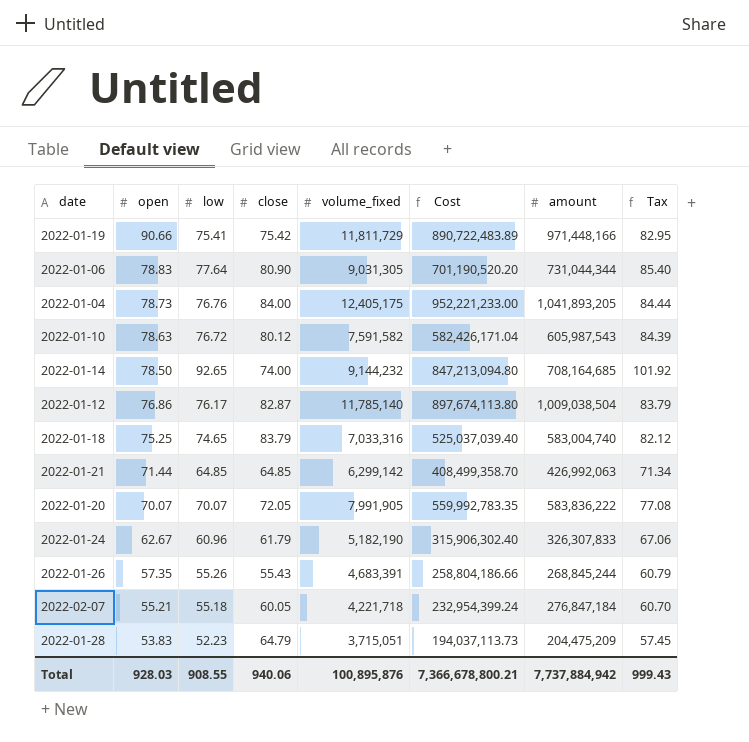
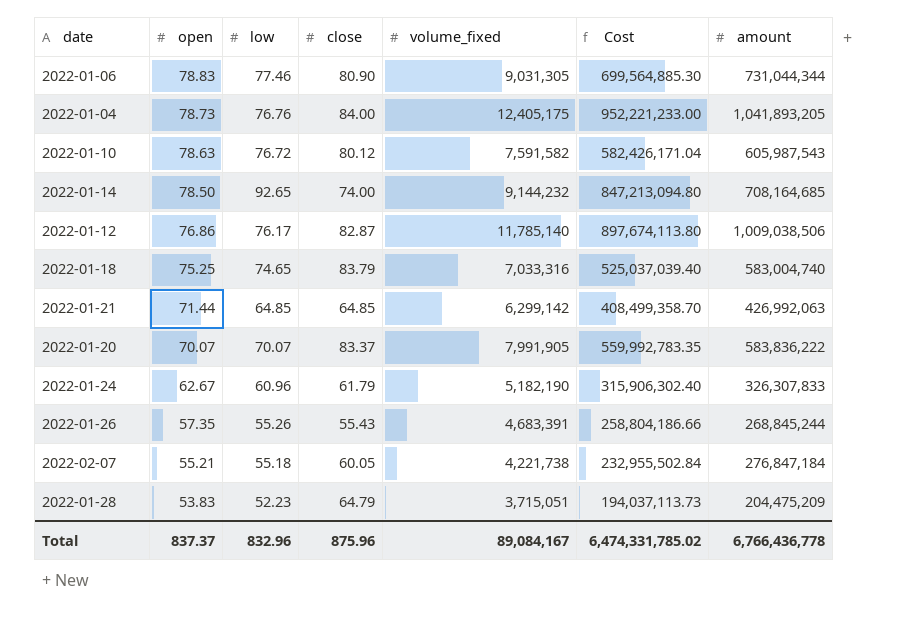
column Tax | formula: [low] * 1.1 -> none
row 2022-01-19: 90.66 | 75.41 | 75.42 | 11,811,729 | 890,722,483.89 | 971,448,166 | 82.95 -> none
2022-01-06 | low: 77.64 -> 77.46
2022-01-06 | Cost: 701,190,520.20 -> 699,564,885.30
2022-01-12 | amount: 1,009,038,504 -> 1,009,038,506
2022-01-20 | close: 72.05 -> 83.37
2022-02-07 | volume_fixed: 4,221,718 -> 4,221,738
2022-02-07 | Cost: 232,954,399.24 -> 232,955,502.84
Total | open: 928.03 -> 837.37
Total | low: 908.55 -> 832.96
Total | close: 940.06 -> 875.96
Total | volume_fixed: 100,895,876 -> 89,084,167
Total | Cost: 7,366,678,800.21 -> 6,474,331,785.02
Total | amount: 7,737,884,942 -> 6,766,436,778

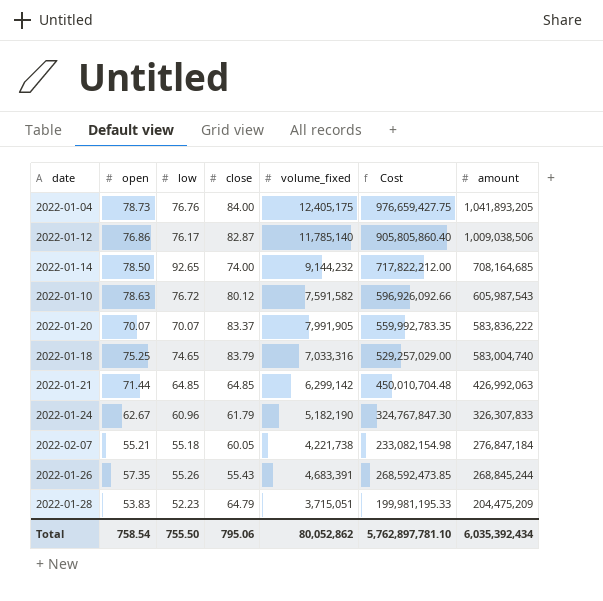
row order: open descending -> amount descending
column Cost | formula: [low] * [volume_fixed] -> [open] * [volume_fixed]
row 2022-01-06: 78.83 | 77.46 | 80.90 | 9,031,305 | 699,564,885.30 | 731,044,344 -> none
Total | open: 837.37 -> 758.54
Total | low: 832.96 -> 755.50
Total | close: 875.96 -> 795.06
Total | volume_fixed: 89,084,167 -> 80,052,862
Total | Cost: 6,474,331,785.02 -> 5,762,897,781.10
Total | amount: 6,766,436,778 -> 6,035,392,434

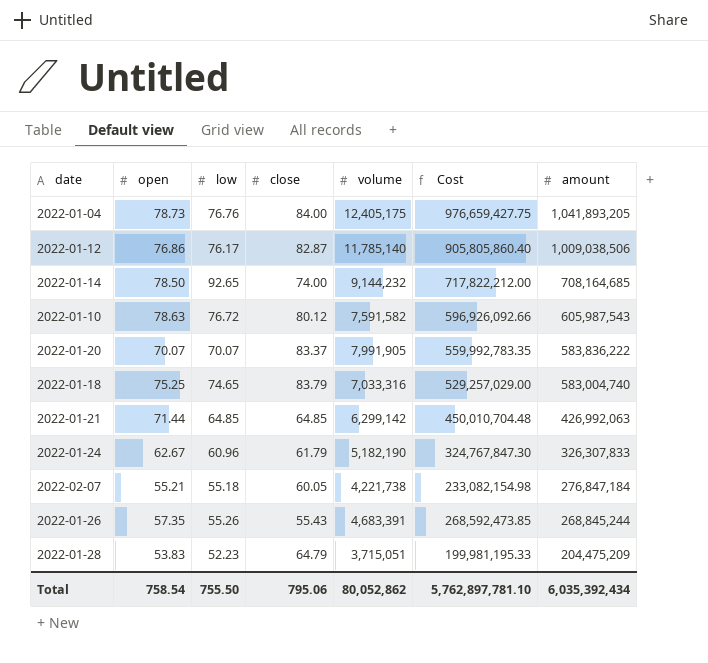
column name: volume_fixed -> volume

